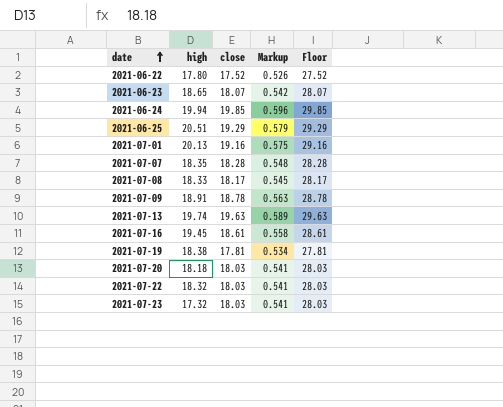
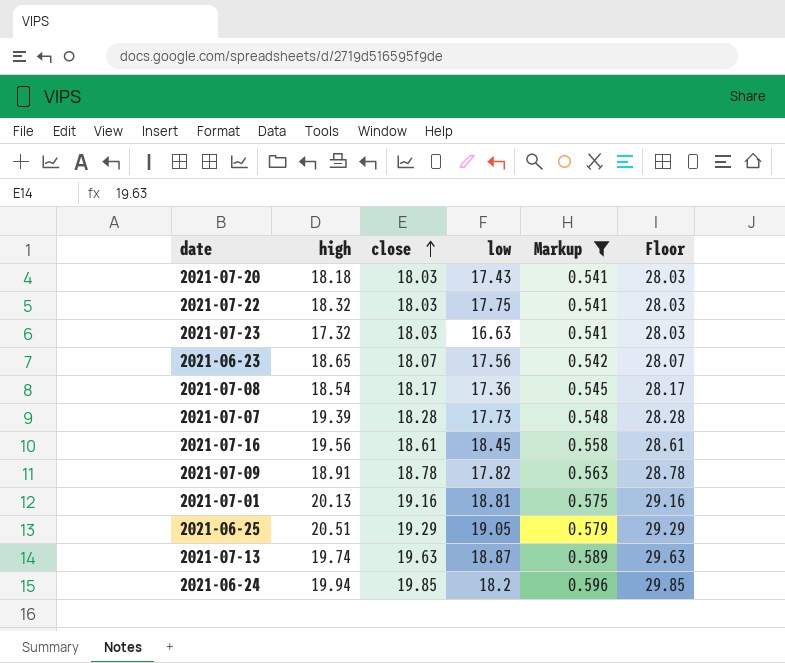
filter: none -> Markup >= 0.541
row order: date ascending -> close ascending
column low | position: none -> 4
2021-07-08 | high: 18.33 -> 18.54
2021-07-07 | high: 18.35 -> 19.39
2021-07-16 | high: 19.45 -> 19.56

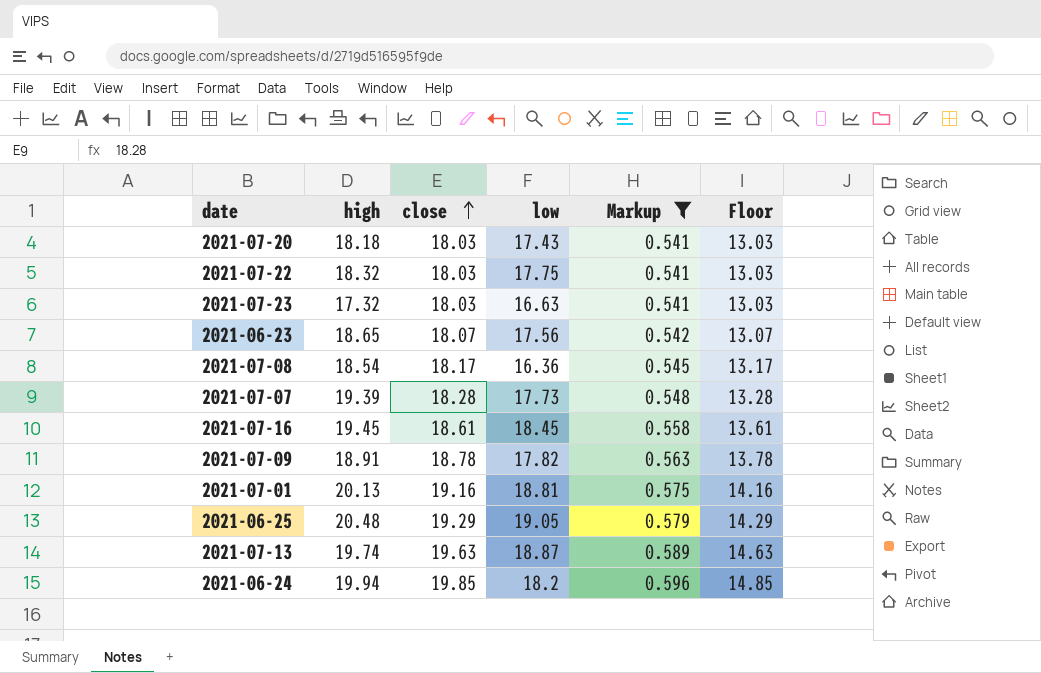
column Floor | formula: [close] + 10 -> [close] - 5
2021-07-08 | low: 17.36 -> 16.36
2021-07-16 | high: 19.56 -> 19.45
2021-06-25 | high: 20.51 -> 20.48

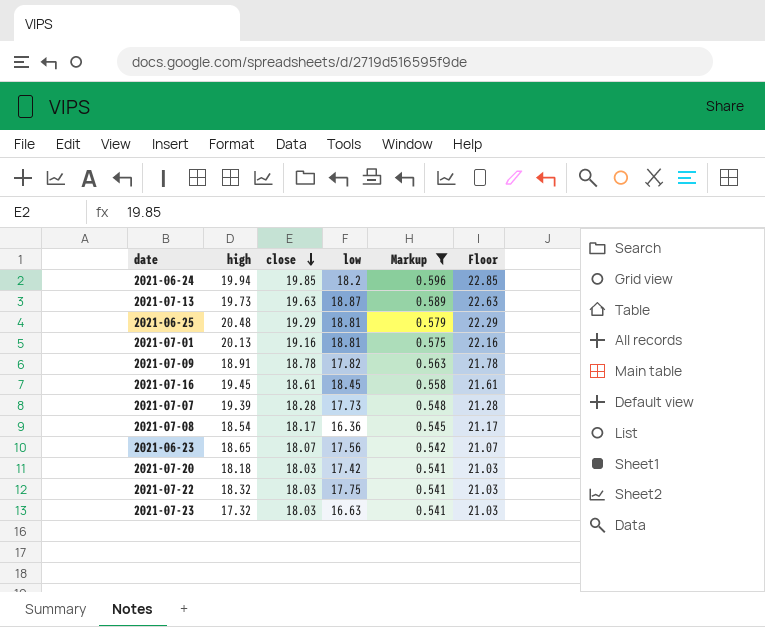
row order: close ascending -> close descending
column Floor | formula: [close] - 5 -> [close] + 3
2021-07-13 | high: 19.74 -> 19.73
2021-06-25 | low: 19.05 -> 18.81
2021-07-20 | low: 17.43 -> 17.42

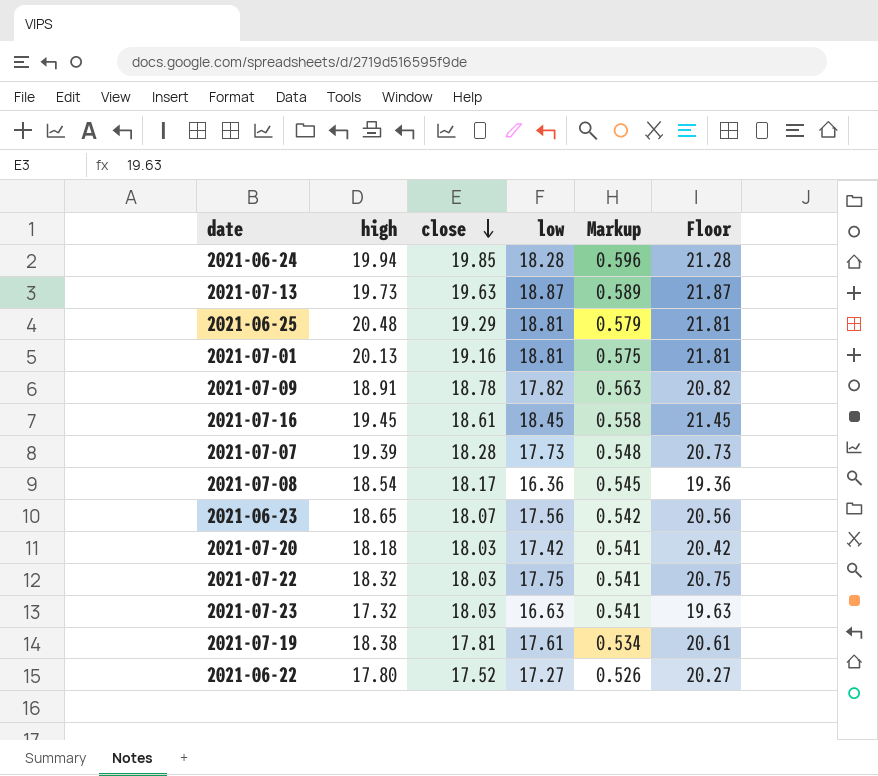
filter: Markup >= 0.541 -> none
column Floor | formula: [close] + 3 -> [low] + 3
2021-06-24 | low: 18.2 -> 18.28

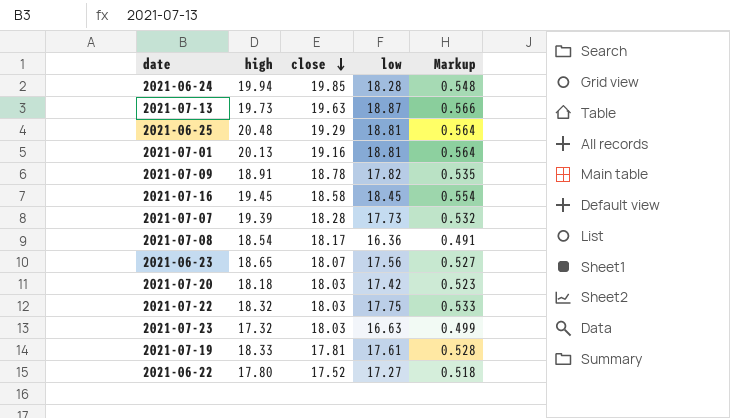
column Floor | formula: [low] + 3 -> none
column Markup | formula: [close] * 0.03 -> [low] * 0.03
2021-07-16 | close: 18.61 -> 18.58
2021-07-19 | high: 18.38 -> 18.33

